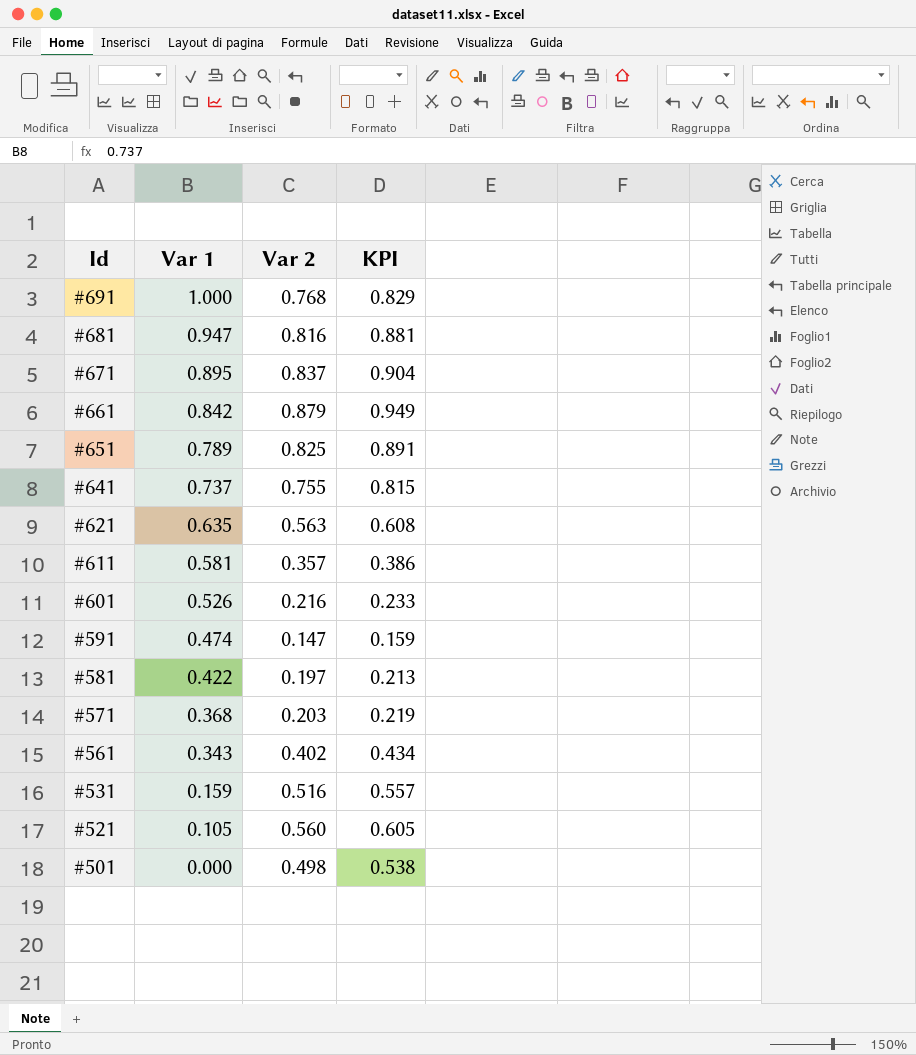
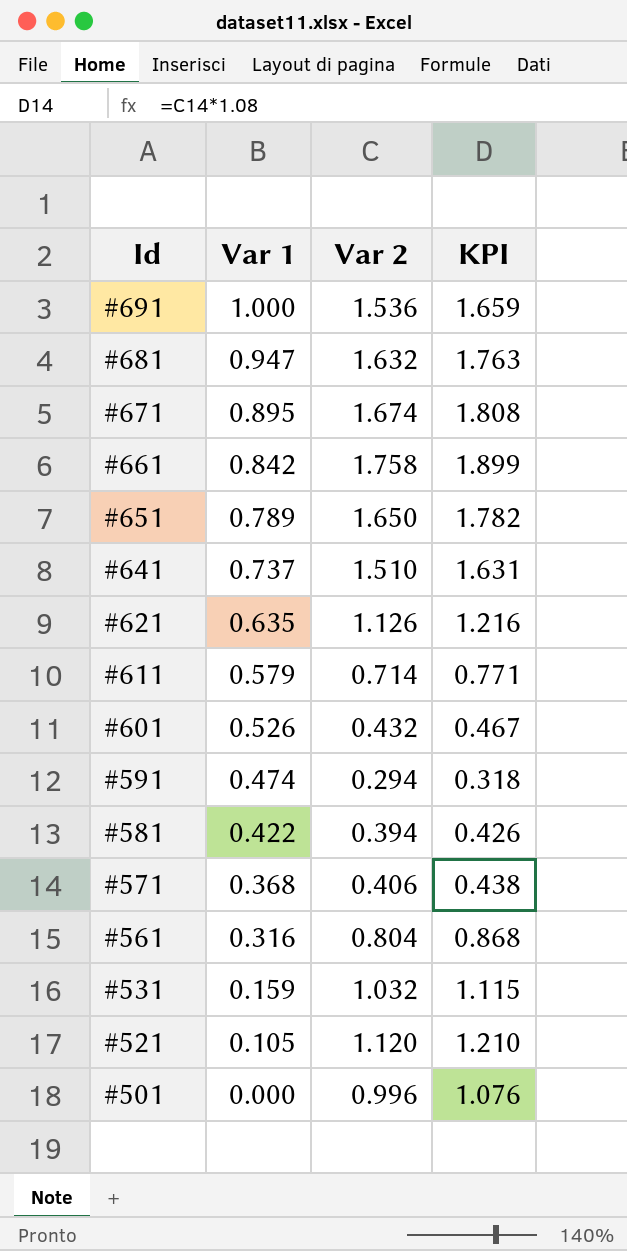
#691 | Var 2: 0.768 -> 1.536
#691 | KPI: 0.829 -> 1.659
#681 | Var 2: 0.816 -> 1.632
#681 | KPI: 0.881 -> 1.763
#671 | Var 2: 0.837 -> 1.674
#671 | KPI: 0.904 -> 1.808
#661 | Var 2: 0.879 -> 1.758
#661 | KPI: 0.949 -> 1.899
#651 | Var 2: 0.825 -> 1.650
#651 | KPI: 0.891 -> 1.782
#641 | Var 2: 0.755 -> 1.510
#641 | KPI: 0.815 -> 1.631
#621 | Var 2: 0.563 -> 1.126
#621 | KPI: 0.608 -> 1.216
#611 | Var 1: 0.581 -> 0.579
#611 | Var 2: 0.357 -> 0.714
#611 | KPI: 0.386 -> 0.771
#601 | Var 2: 0.216 -> 0.432
#601 | KPI: 0.233 -> 0.467
#591 | Var 2: 0.147 -> 0.294
#591 | KPI: 0.159 -> 0.318
#581 | Var 2: 0.197 -> 0.394
#581 | KPI: 0.213 -> 0.426
#571 | Var 2: 0.203 -> 0.406
#571 | KPI: 0.219 -> 0.438
#561 | Var 1: 0.343 -> 0.316
#561 | Var 2: 0.402 -> 0.804
#561 | KPI: 0.434 -> 0.868
#531 | Var 2: 0.516 -> 1.032
#531 | KPI: 0.557 -> 1.115
#521 | Var 2: 0.560 -> 1.120
#521 | KPI: 0.605 -> 1.210
#501 | Var 2: 0.498 -> 0.996
#501 | KPI: 0.538 -> 1.076

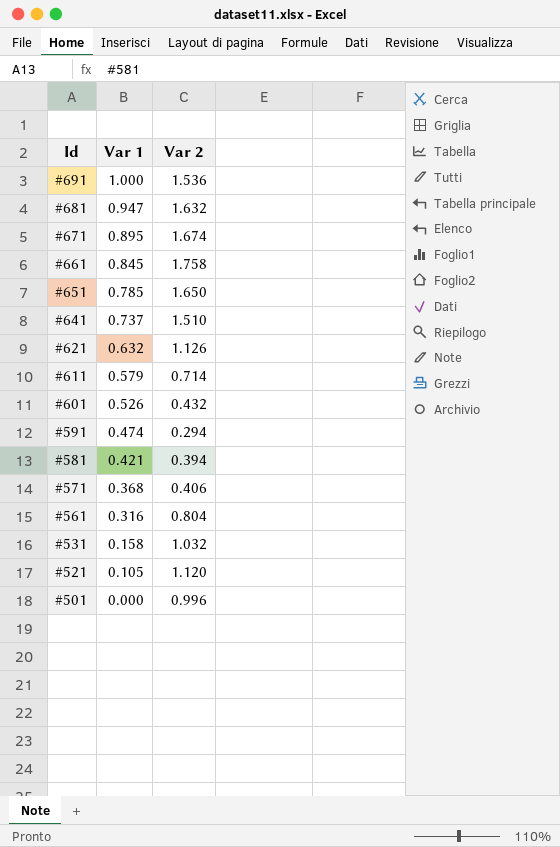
column KPI | formula: [Var 2] * 1.08 -> none
#661 | Var 1: 0.842 -> 0.845
#651 | Var 1: 0.789 -> 0.785
#621 | Var 1: 0.635 -> 0.632
#581 | Var 1: 0.422 -> 0.421
#531 | Var 1: 0.159 -> 0.158

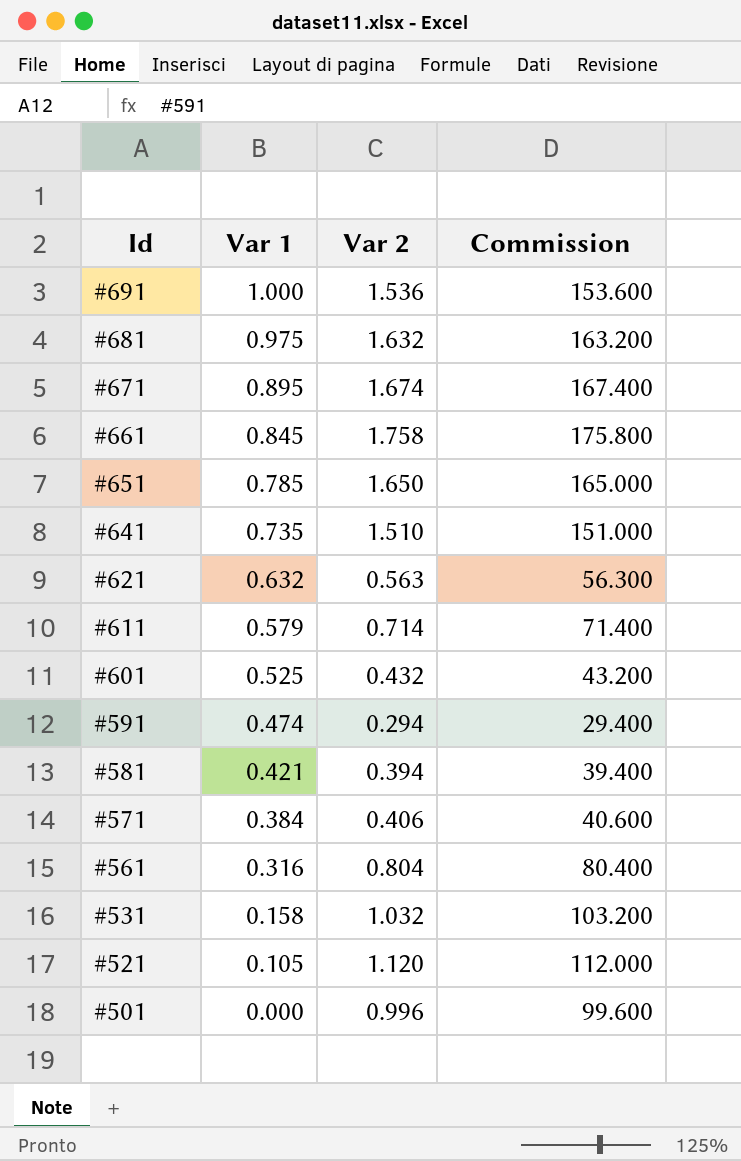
column Commission | formula: none -> [Var 2] * 100
#681 | Var 1: 0.947 -> 0.975
#641 | Var 1: 0.737 -> 0.735
#621 | Var 2: 1.126 -> 0.563
#601 | Var 1: 0.526 -> 0.525
#571 | Var 1: 0.368 -> 0.384

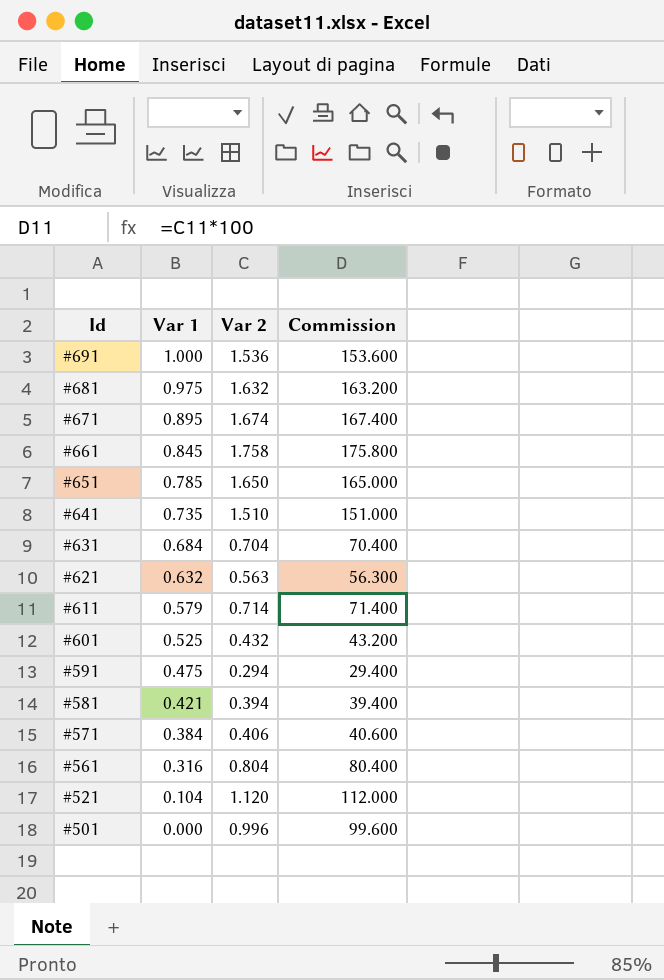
row #531: 0.158 | 1.032 | 103.200 -> none
row #631: none -> 0.684 | 0.704 | 70.400
#591 | Var 1: 0.474 -> 0.475
#521 | Var 1: 0.105 -> 0.104

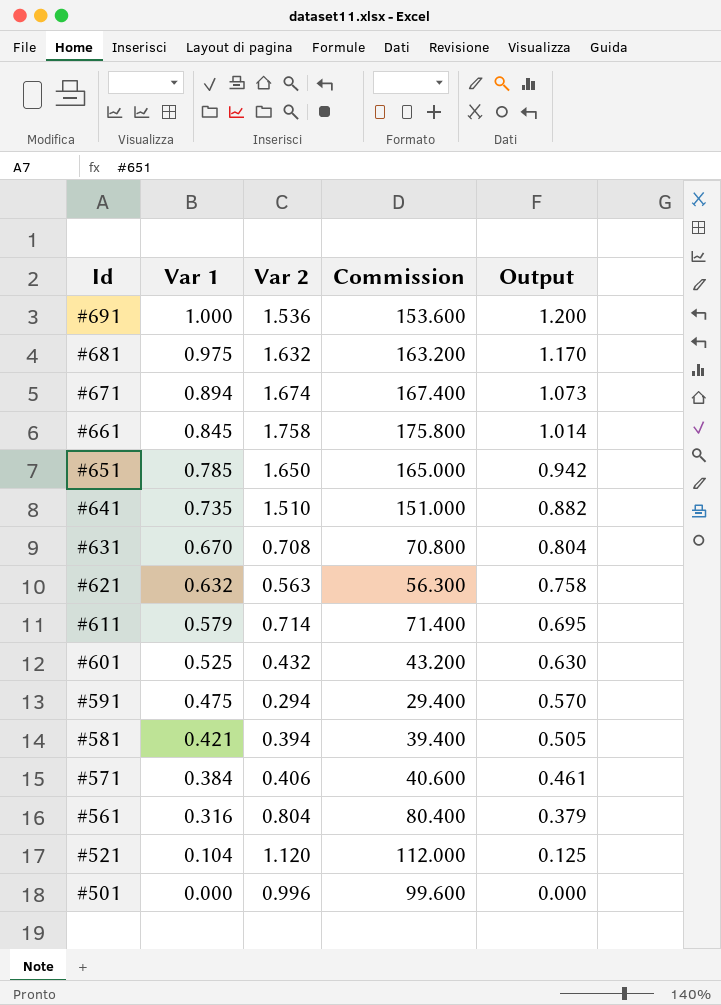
column Output | formula: none -> [Var 1] * 1.2
#671 | Var 1: 0.895 -> 0.894
#631 | Var 1: 0.684 -> 0.670
#631 | Var 2: 0.704 -> 0.708
#631 | Commission: 70.400 -> 70.800

